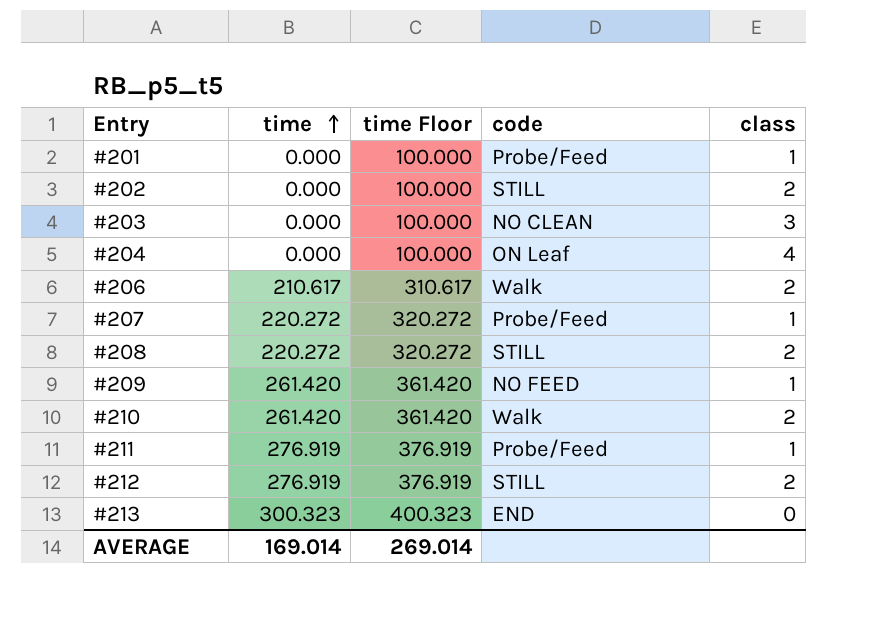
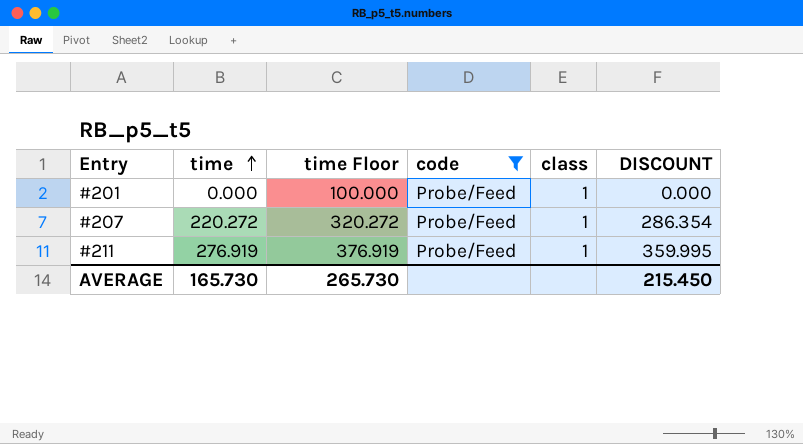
filter: none -> code = Probe/Feed
column DISCOUNT | formula: none -> [time] * 1.3
AVERAGE | time: 169.014 -> 165.730
AVERAGE | time Floor: 269.014 -> 265.730

